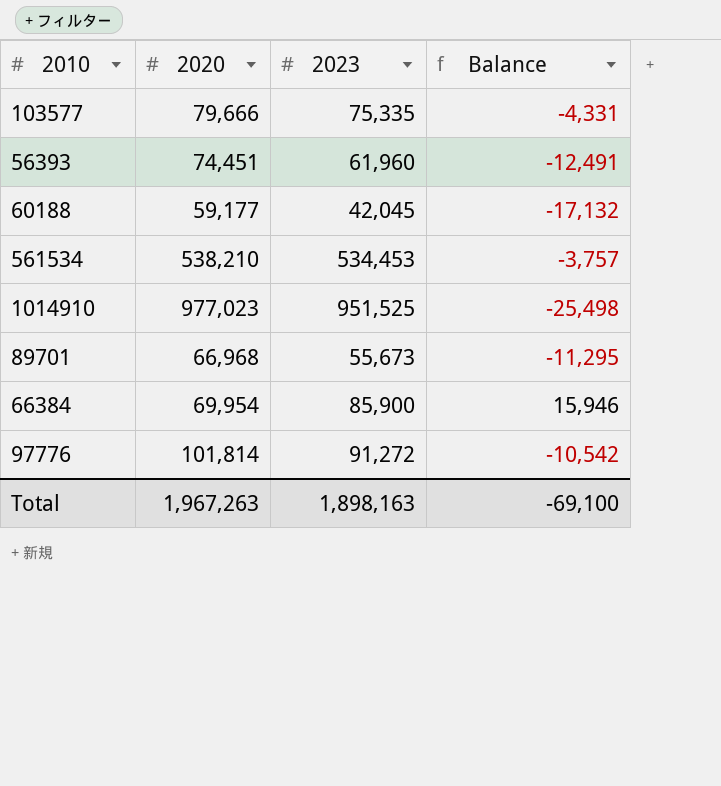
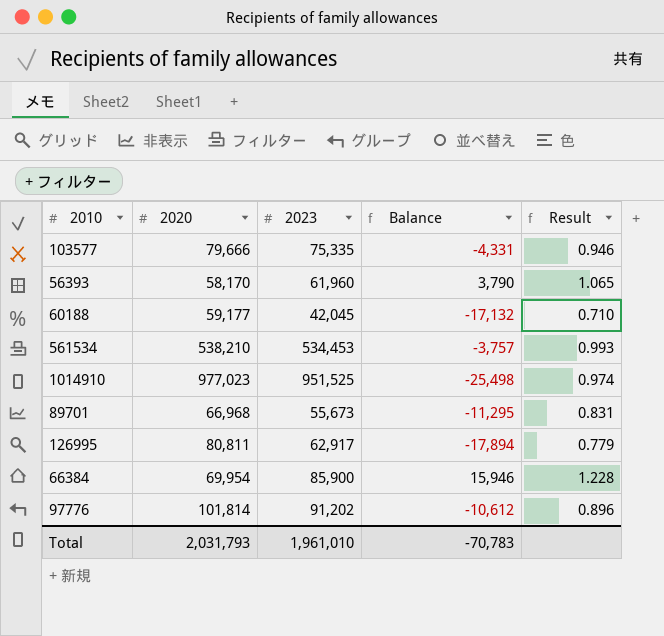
column Result | formula: none -> [2023] / [2020]
56393 | 2020: 74,451 -> 58,170
56393 | Balance: -12,491 -> 3,790
row 126995: none -> 80,811 | 62,917 | -17,894 | 0.779
97776 | 2023: 91,272 -> 91,202
97776 | Balance: -10,542 -> -10,612
Total | 2020: 1,967,263 -> 2,031,793
Total | 2023: 1,898,163 -> 1,961,010
Total | Balance: -69,100 -> -70,783

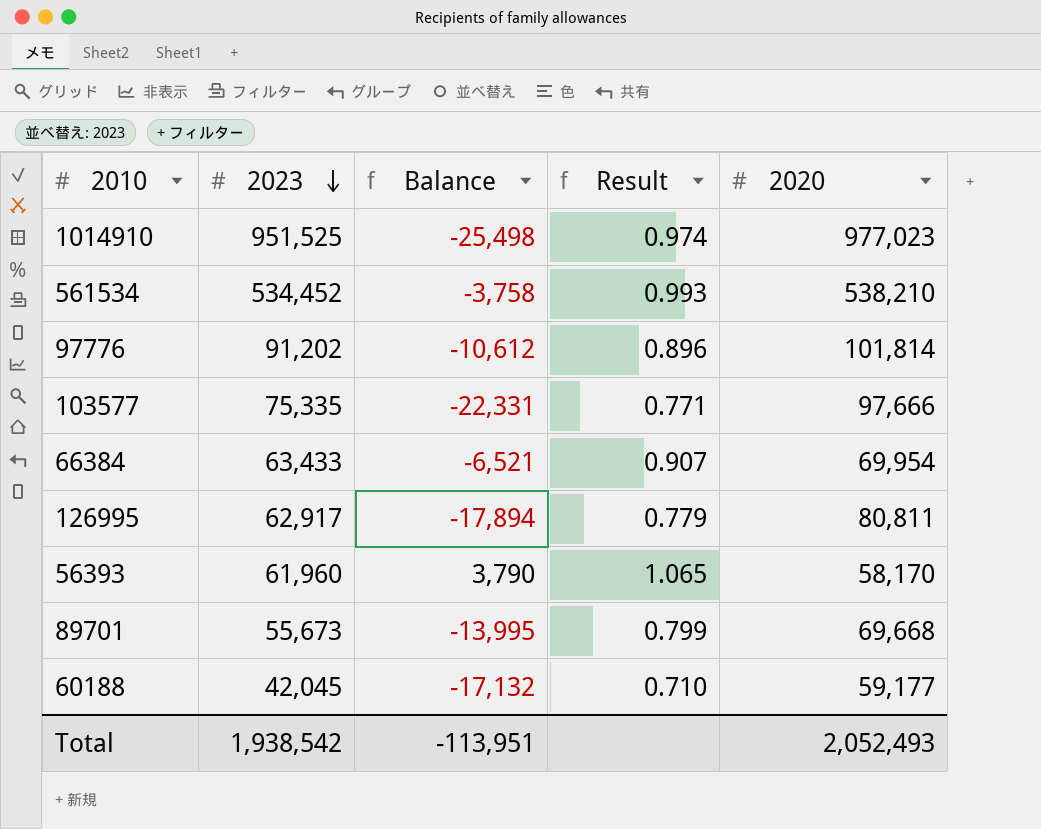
row order: none -> 2023 descending
column 2020 | position: 2 -> 5
561534 | 2023: 534,453 -> 534,452
561534 | Balance: -3,757 -> -3,758
103577 | Balance: -4,331 -> -22,331
103577 | Result: 0.946 -> 0.771
103577 | 2020: 79,666 -> 97,666
66384 | 2023: 85,900 -> 63,433
66384 | Balance: 15,946 -> -6,521
66384 | Result: 1.228 -> 0.907
89701 | Balance: -11,295 -> -13,995
89701 | Result: 0.831 -> 0.799
89701 | 2020: 66,968 -> 69,668
Total | 2023: 1,961,010 -> 1,938,542
Total | Balance: -70,783 -> -113,951
Total | 2020: 2,031,793 -> 2,052,493

